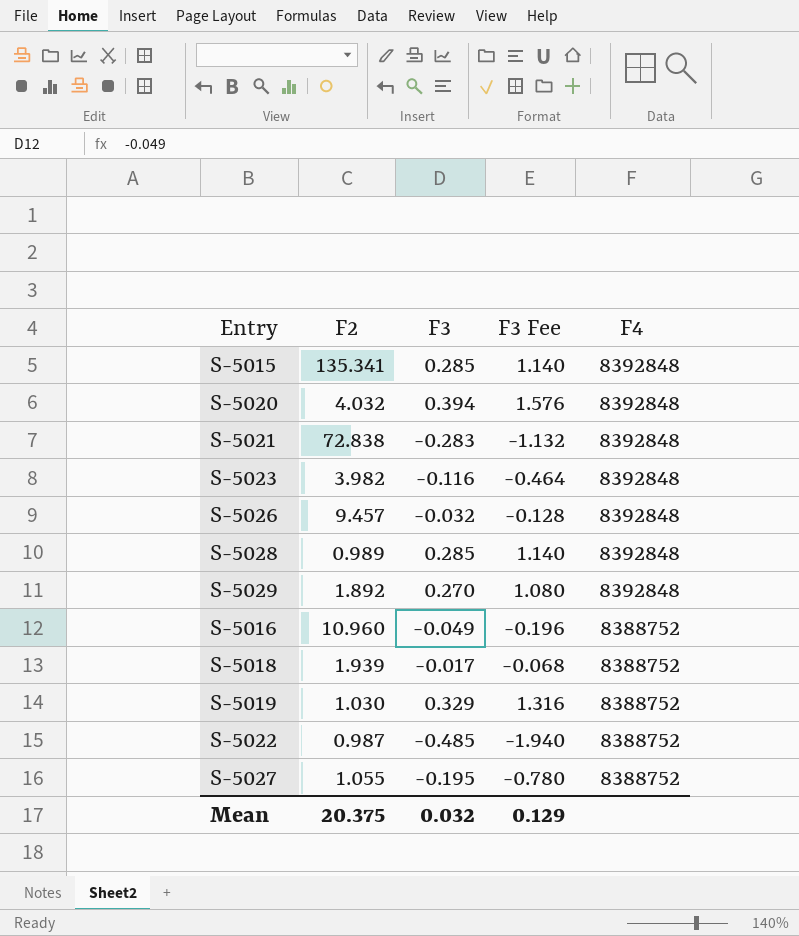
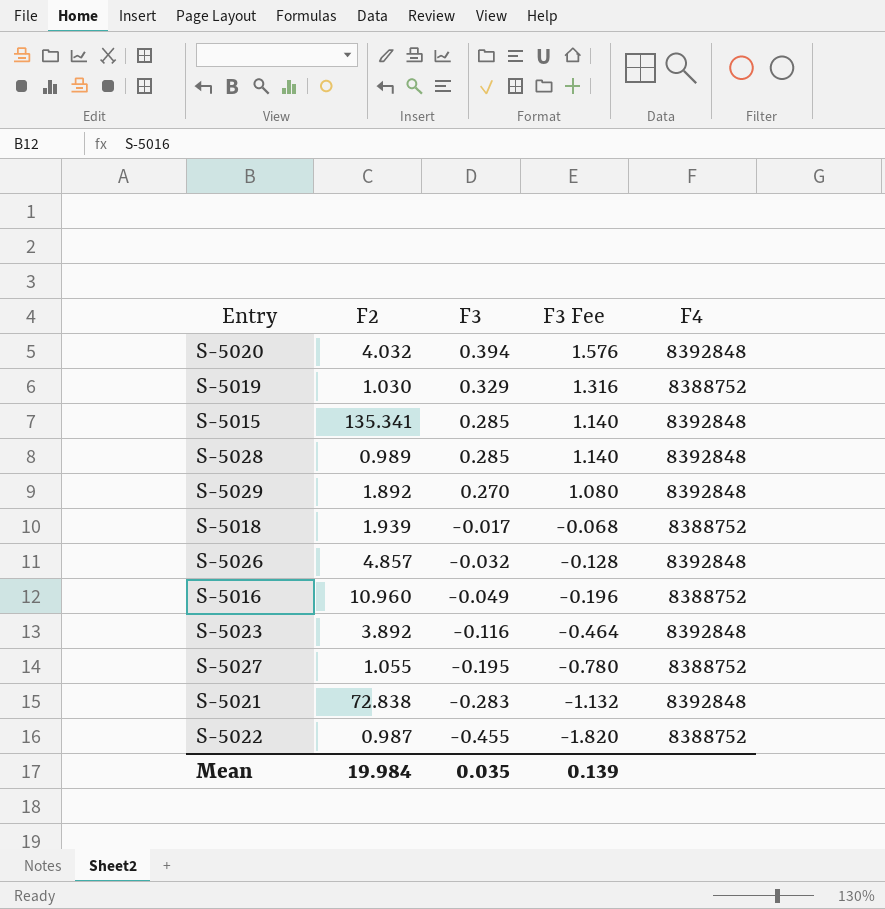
row order: F4 descending -> F3 descending
S-5026 | F2: 9.457 -> 4.857
S-5023 | F2: 3.982 -> 3.892
S-5022 | F3: -0.485 -> -0.455
S-5022 | F3 Fee: -1.940 -> -1.820
Mean | F2: 20.375 -> 19.984
Mean | F3: 0.032 -> 0.035
Mean | F3 Fee: 0.129 -> 0.139

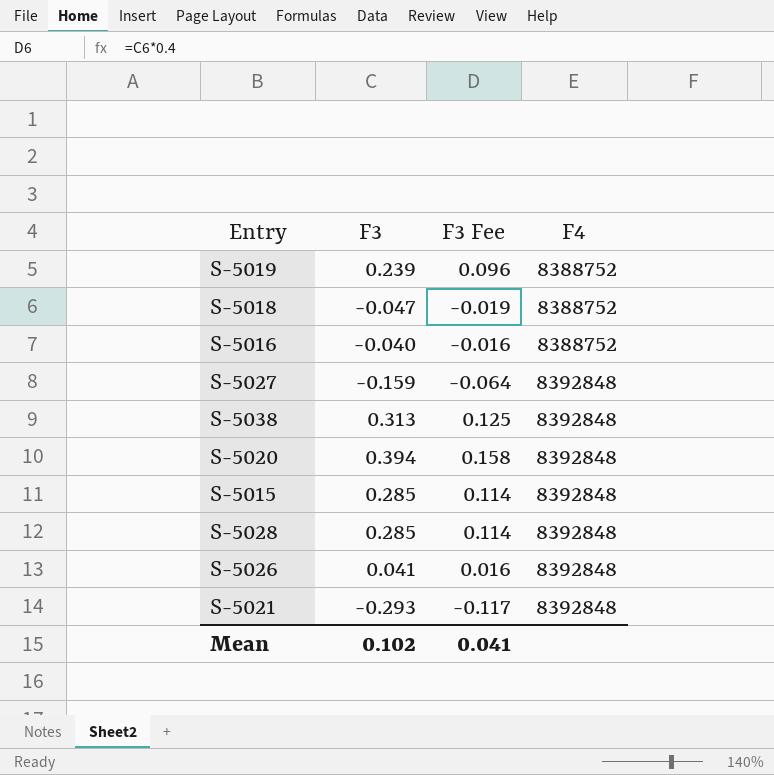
row order: F3 descending -> F4 ascending
column F2 | position: 2 -> none
column F3 Fee | formula: [F3] * 4 -> [F3] * 0.4
row S-5029: 1.892 | 0.270 | 1.080 | 8392848 -> none
row S-5023: 3.892 | -0.116 | -0.464 | 8392848 -> none
row S-5022: 0.987 | -0.455 | -1.820 | 8388752 -> none
S-5019 | F3: 0.329 -> 0.239
S-5018 | F3: -0.017 -> -0.047
S-5016 | F3: -0.049 -> -0.040
S-5027 | F3: -0.195 -> -0.159
S-5027 | F4: 8388752 -> 8392848
row S-5038: none -> 0.313 | 0.125 | 8392848
S-5026 | F3: -0.032 -> 0.041
S-5021 | F3: -0.283 -> -0.293
Mean | F3: 0.035 -> 0.102
Mean | F3 Fee: 0.139 -> 0.041

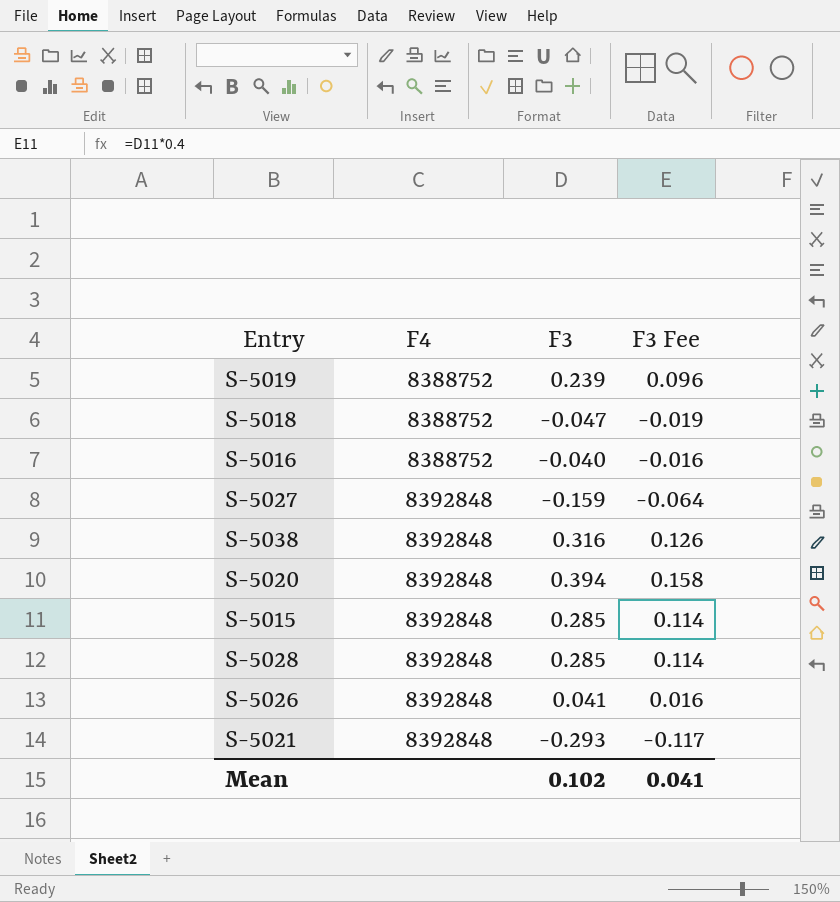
column F4 | position: 4 -> 2
S-5038 | F3: 0.313 -> 0.316
S-5038 | F3 Fee: 0.125 -> 0.126

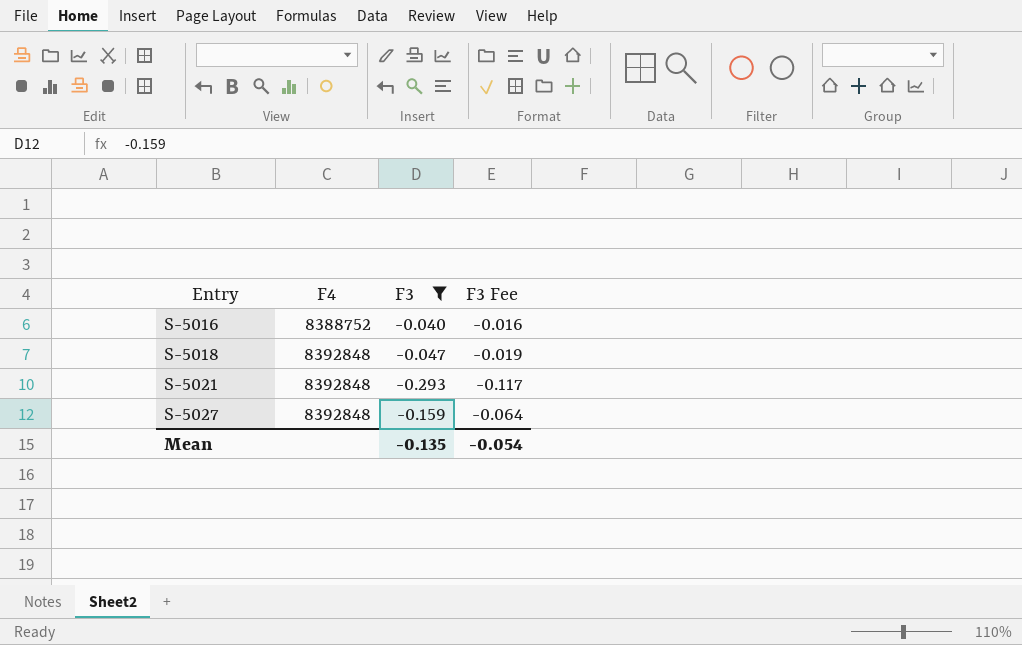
filter: none -> F3 <= -0.040
row order: F4 ascending -> Entry ascending
S-5018 | F4: 8388752 -> 8392848
Mean | F3: 0.102 -> -0.135
Mean | F3 Fee: 0.041 -> -0.054

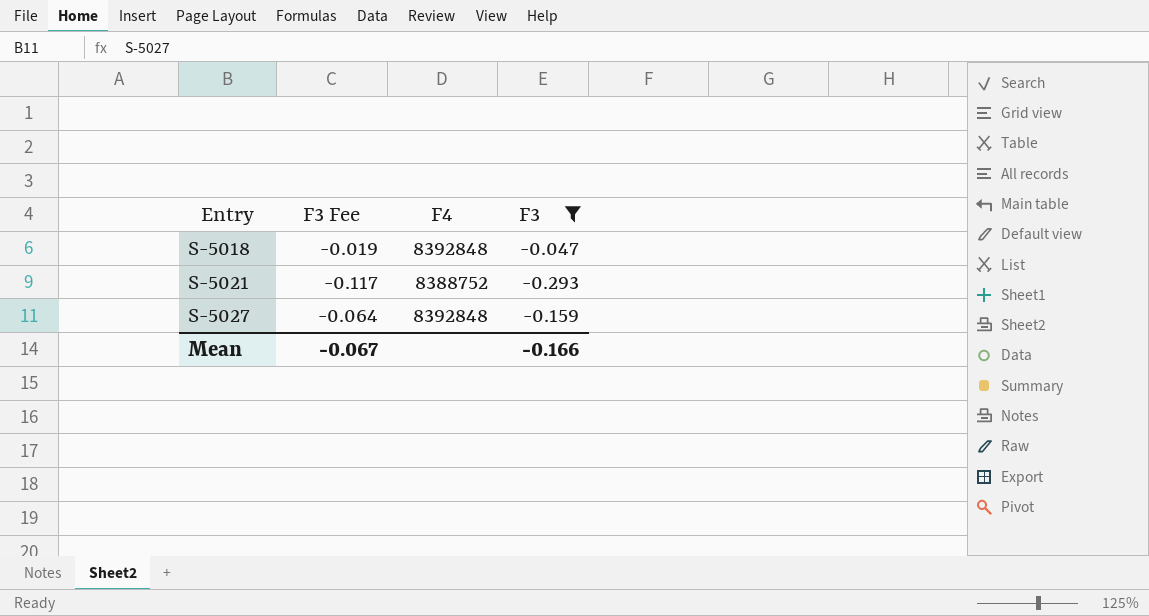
column F3 Fee | position: 4 -> 2
row S-5016: 8388752 | -0.040 | -0.016 -> none
S-5021 | F4: 8392848 -> 8388752
Mean | F3 Fee: -0.054 -> -0.067
Mean | F3: -0.135 -> -0.166

